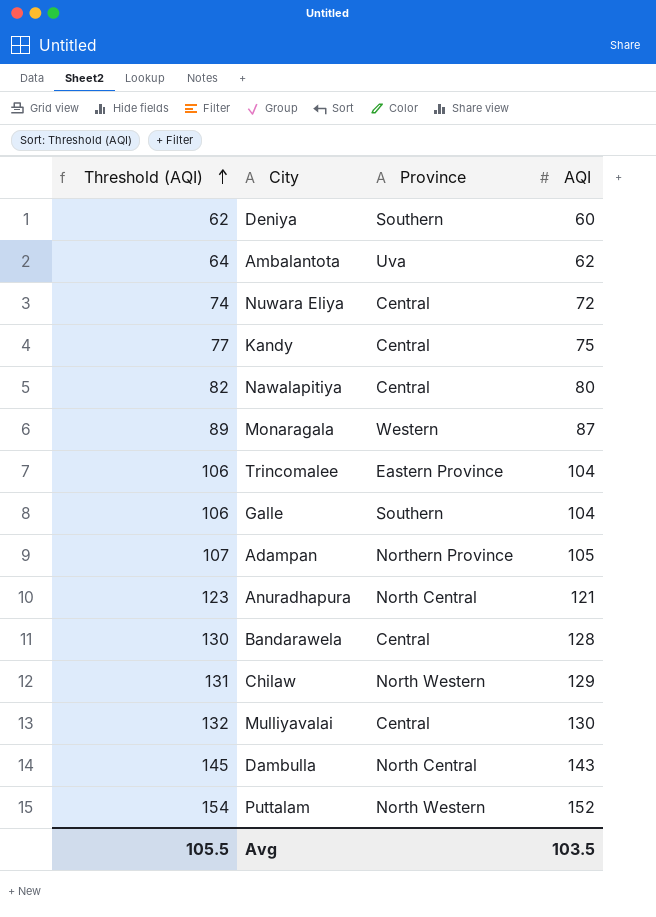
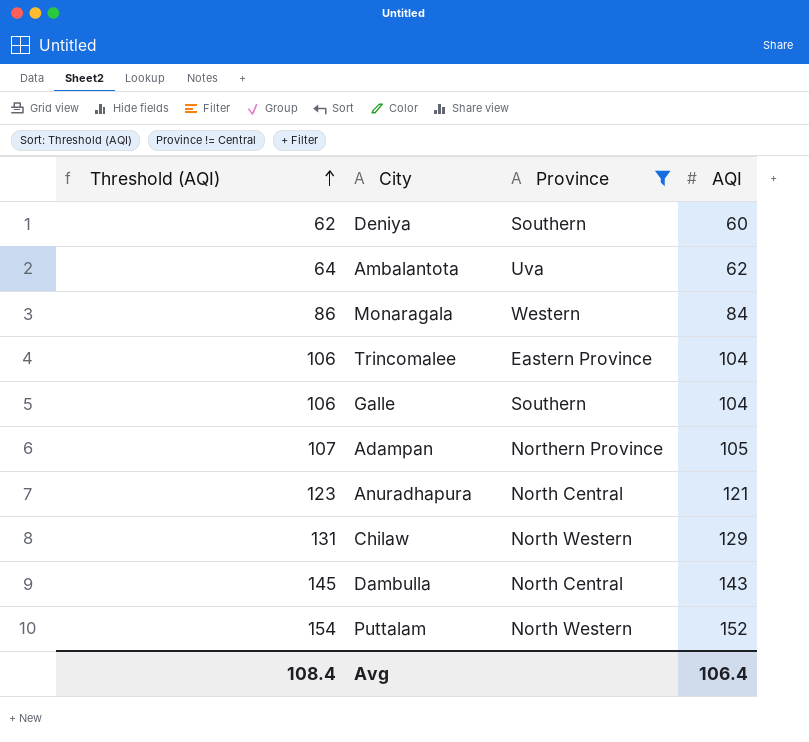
filter: none -> Province != Central
Monaragala | Threshold (AQI): 89 -> 86
Monaragala | AQI: 87 -> 84
Avg | Threshold (AQI): 105.5 -> 108.4
Avg | AQI: 103.5 -> 106.4

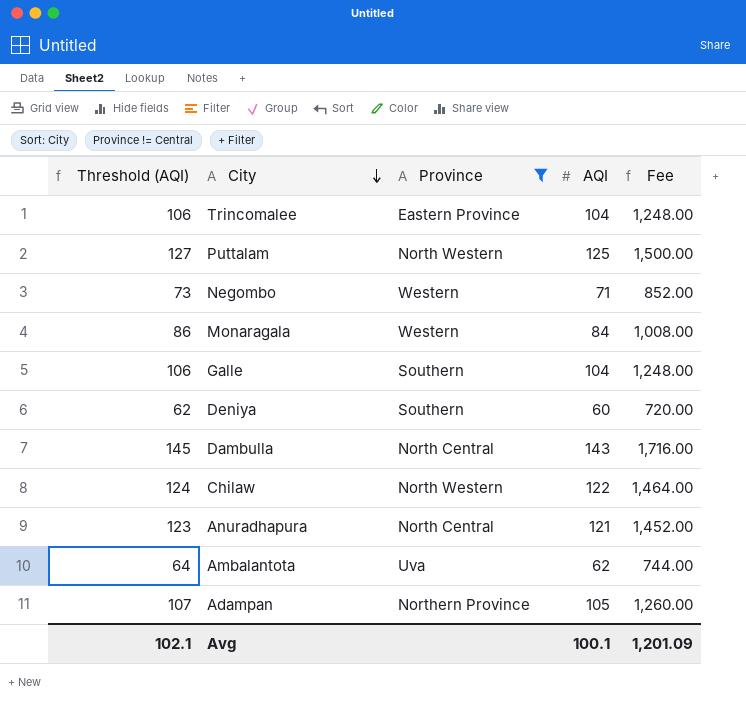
row order: Threshold (AQI) ascending -> City descending
column Fee | formula: none -> [AQI] * 12
Puttalam | Threshold (AQI): 154 -> 127
Puttalam | AQI: 152 -> 125
row Negombo: none -> 73 | Western | 71 | 852.00
Chilaw | Threshold (AQI): 131 -> 124
Chilaw | AQI: 129 -> 122
Avg | Threshold (AQI): 108.4 -> 102.1
Avg | AQI: 106.4 -> 100.1

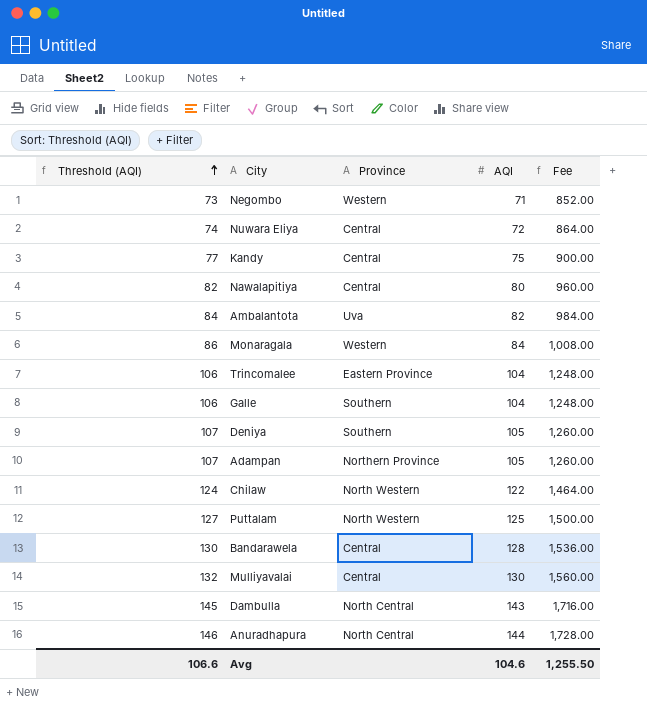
filter: Province != Central -> none
row order: City descending -> Threshold (AQI) ascending
Ambalantota | Threshold (AQI): 64 -> 84
Ambalantota | AQI: 62 -> 82
Ambalantota | Fee: 744.00 -> 984.00
Deniya | Threshold (AQI): 62 -> 107
Deniya | AQI: 60 -> 105
Deniya | Fee: 720.00 -> 1,260.00
Anuradhapura | Threshold (AQI): 123 -> 146
Anuradhapura | AQI: 121 -> 144
Anuradhapura | Fee: 1,452.00 -> 1,728.00
Avg | Threshold (AQI): 102.1 -> 106.6
Avg | AQI: 100.1 -> 104.6
Avg | Fee: 1,201.09 -> 1,255.50

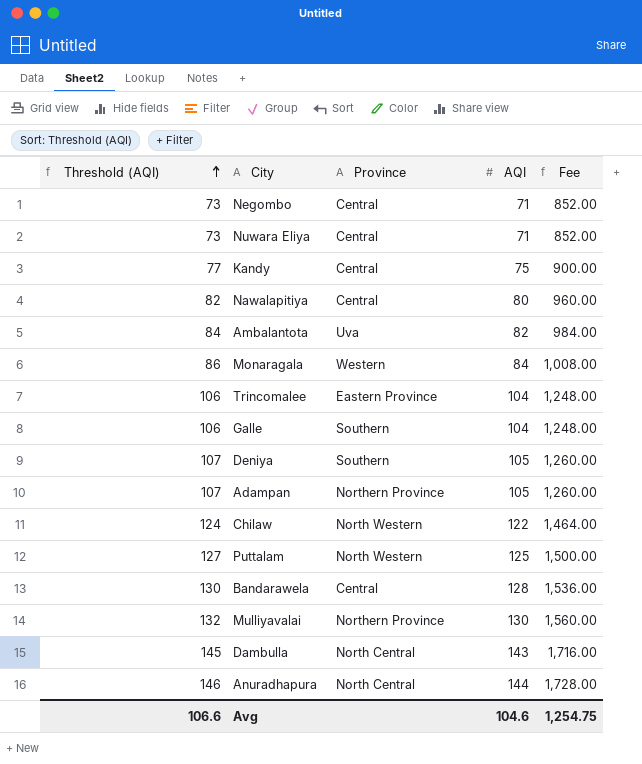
Negombo | Province: Western -> Central
Nuwara Eliya | Threshold (AQI): 74 -> 73
Nuwara Eliya | AQI: 72 -> 71
Nuwara Eliya | Fee: 864.00 -> 852.00
Mulliyavalai | Province: Central -> Northern Province
Avg | Fee: 1,255.50 -> 1,254.75

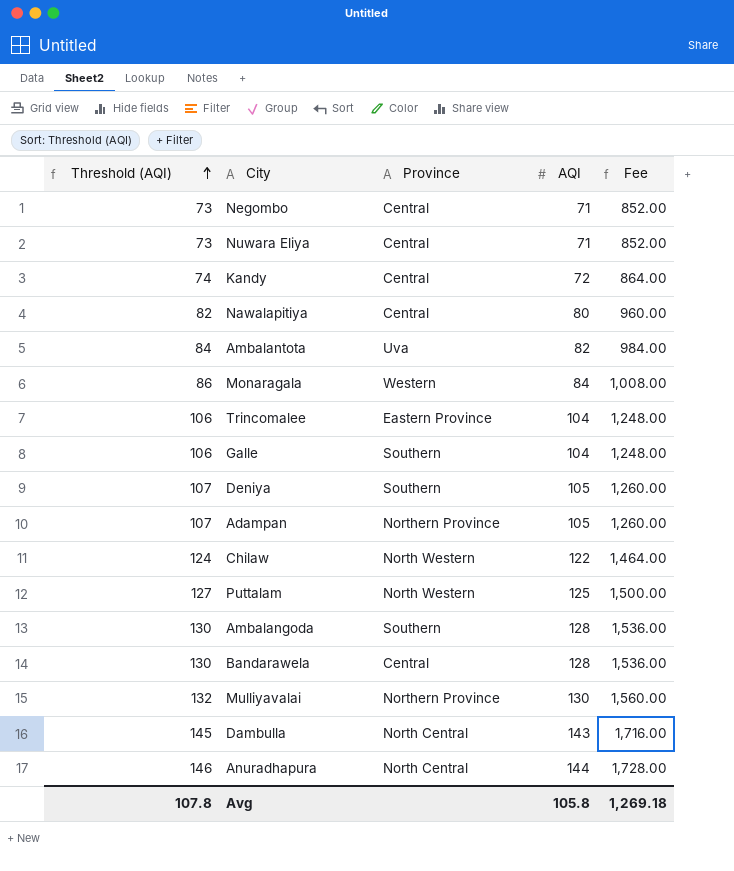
Kandy | Threshold (AQI): 77 -> 74
Kandy | AQI: 75 -> 72
Kandy | Fee: 900.00 -> 864.00
row Ambalangoda: none -> 130 | Southern | 128 | 1,536.00
Avg | Threshold (AQI): 106.6 -> 107.8
Avg | AQI: 104.6 -> 105.8
Avg | Fee: 1,254.75 -> 1,269.18

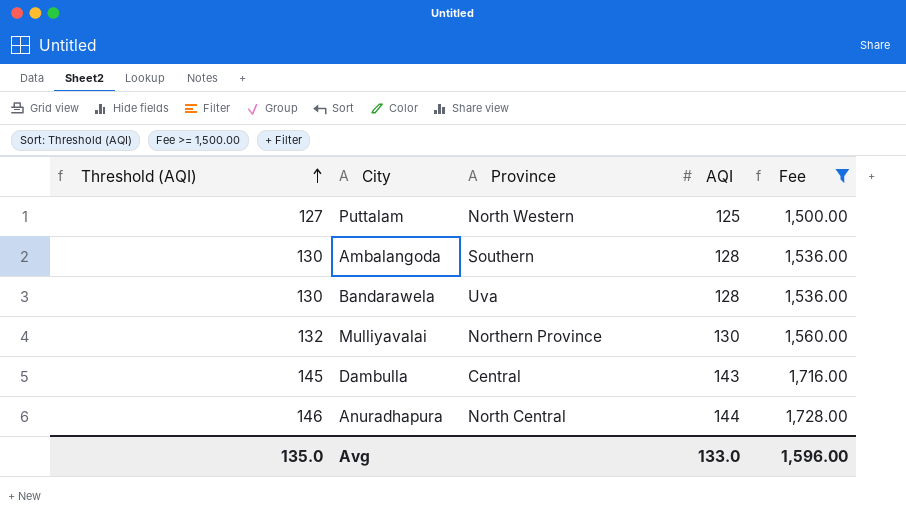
filter: none -> Fee >= 1,500.00
Bandarawela | Province: Central -> Uva
Dambulla | Province: North Central -> Central
Avg | Threshold (AQI): 107.8 -> 135.0
Avg | AQI: 105.8 -> 133.0
Avg | Fee: 1,269.18 -> 1,596.00

